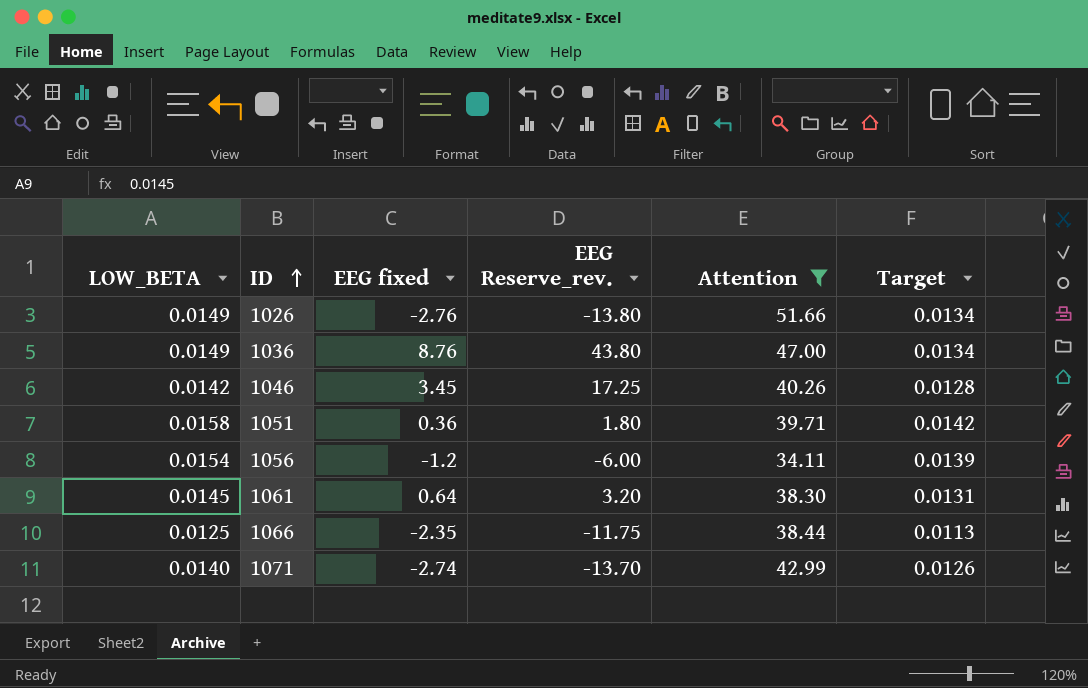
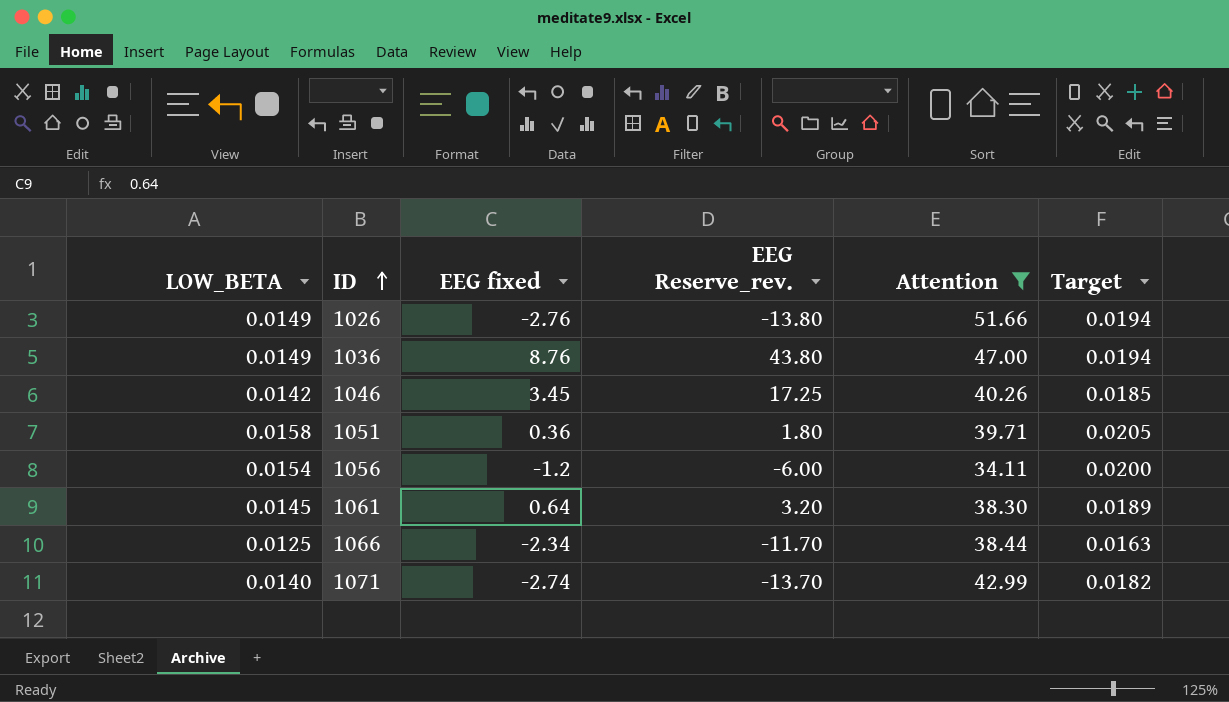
column Target | formula: [LOW_BETA] * 0.9 -> [LOW_BETA] * 1.3
1066 | EEG fixed: -2.35 -> -2.34
1066 | EEG Reserve_rev.: -11.75 -> -11.70

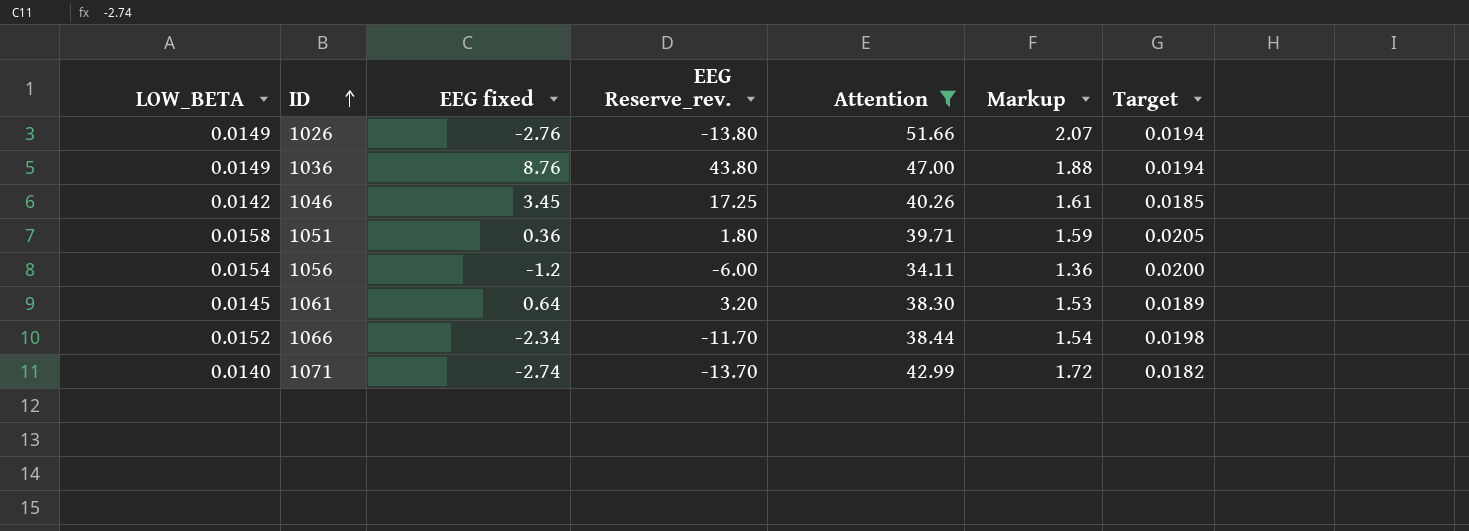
column Markup | formula: none -> [Attention] * 0.04
1066 | LOW_BETA: 0.0125 -> 0.0152
1066 | Target: 0.0163 -> 0.0198

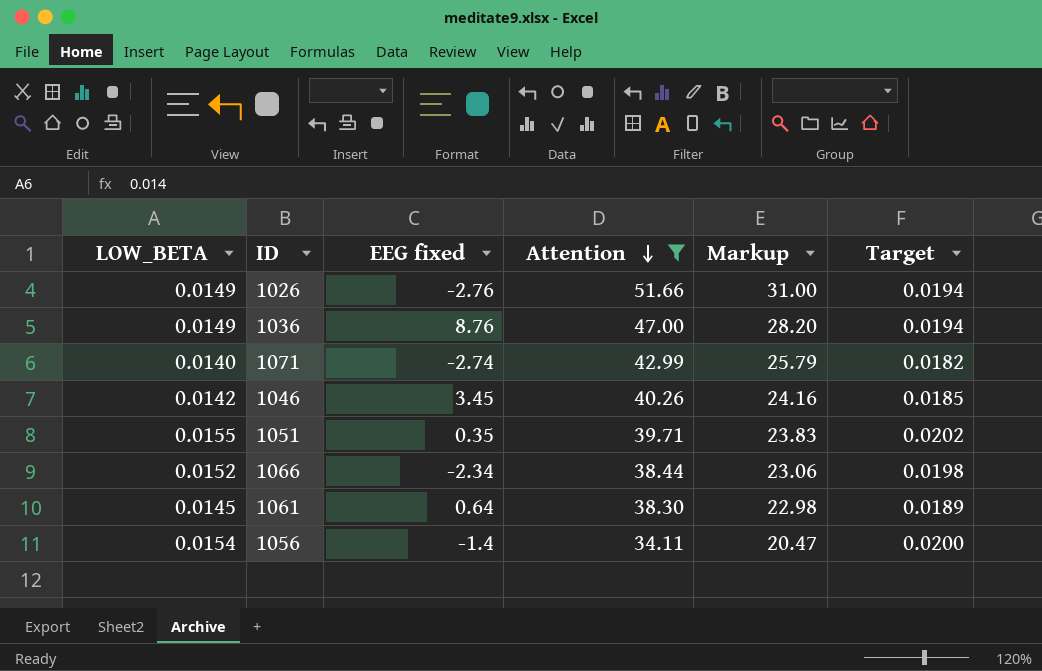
row order: ID ascending -> Attention descending
column EEG Reserve_rev. | formula: [EEG fixed] * 5 -> none
column Markup | formula: [Attention] * 0.04 -> [Attention] * 0.6
1051 | LOW_BETA: 0.0158 -> 0.0155
1051 | EEG fixed: 0.36 -> 0.35
1051 | Target: 0.0205 -> 0.0202
1056 | EEG fixed: -1.2 -> -1.4

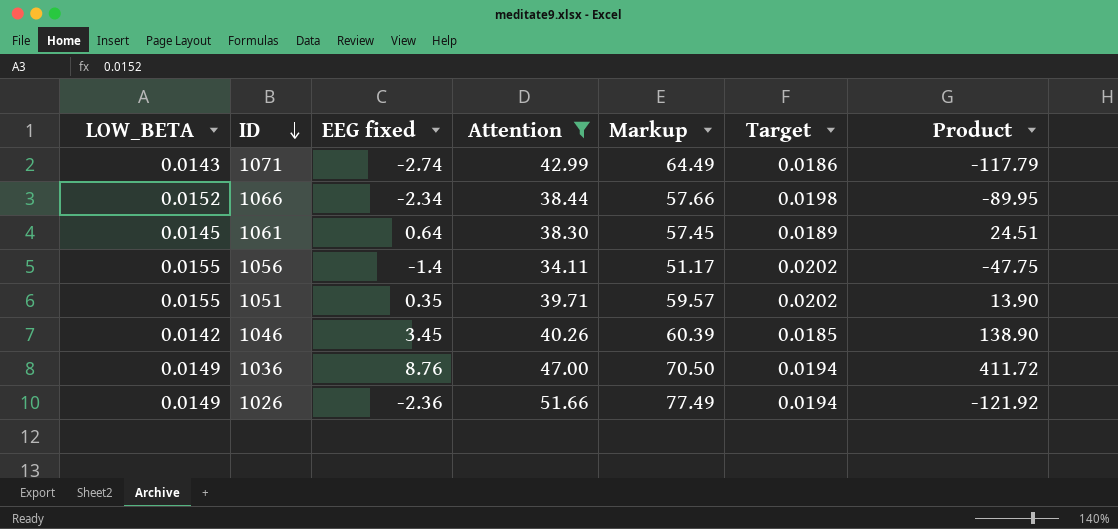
row order: Attention descending -> ID descending
column Markup | formula: [Attention] * 0.6 -> [Attention] * 1.5
column Product | formula: none -> [EEG fixed] * [Attention]
1071 | LOW_BETA: 0.0140 -> 0.0143
1071 | Target: 0.0182 -> 0.0186
1056 | LOW_BETA: 0.0154 -> 0.0155
1056 | Target: 0.0200 -> 0.0202
1026 | EEG fixed: -2.76 -> -2.36

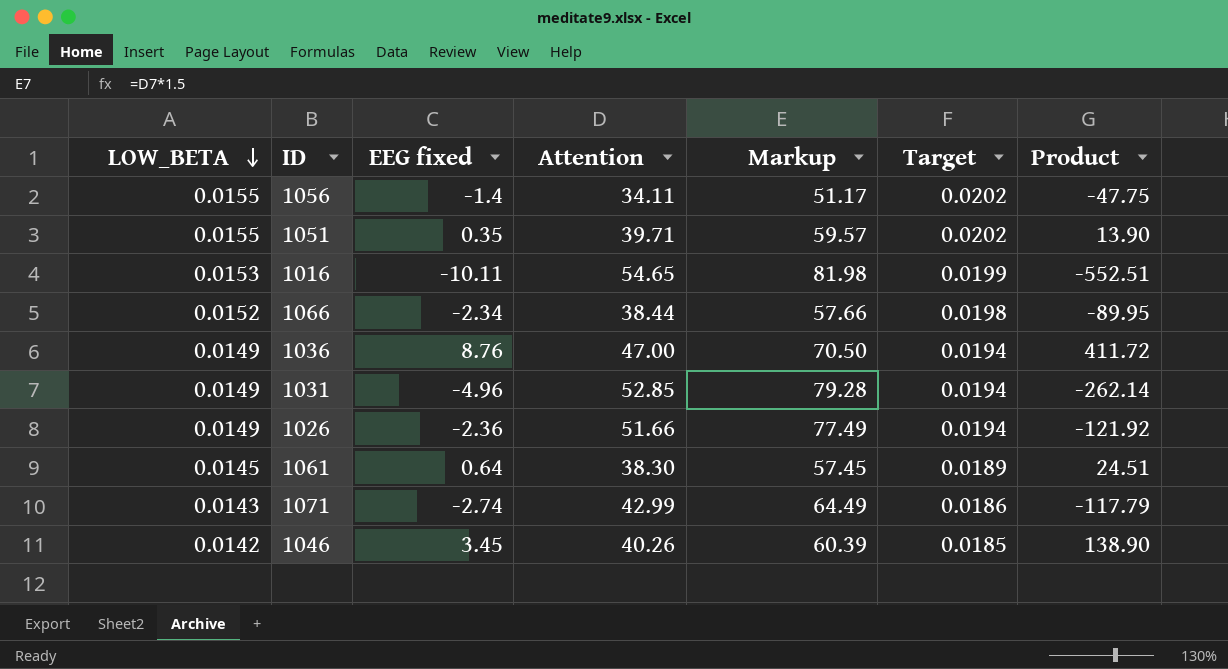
filter: Attention <= 51.66 -> none
row order: ID descending -> LOW_BETA descending

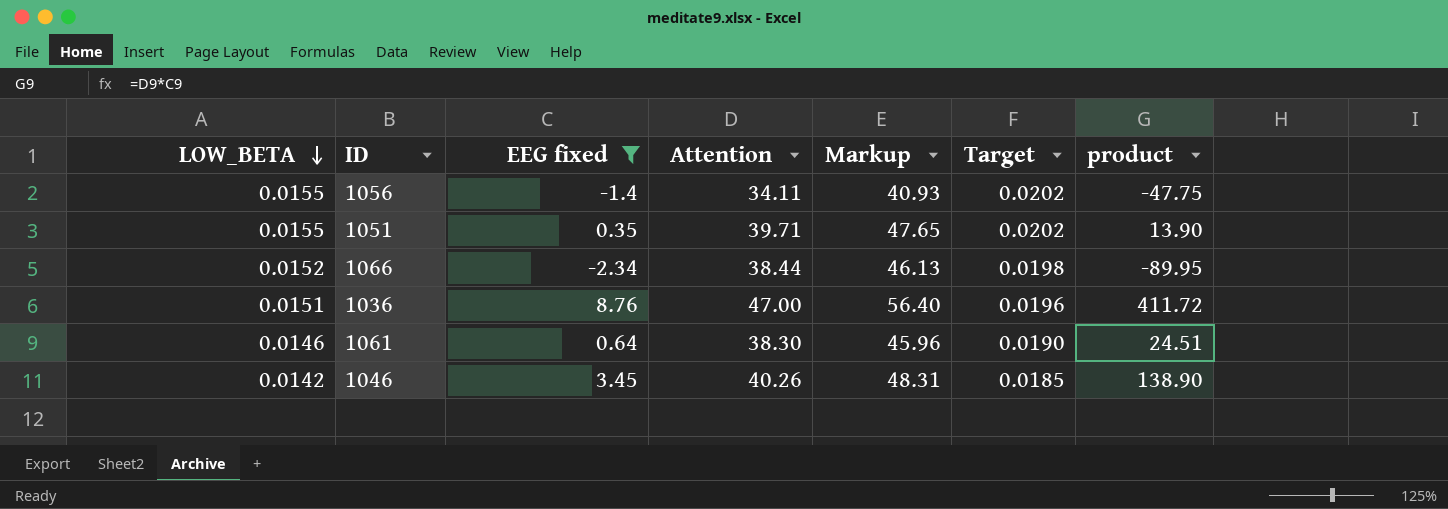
filter: none -> EEG fixed >= -2.34
column Markup | formula: [Attention] * 1.5 -> [Attention] * 1.2
column name: Product -> product
1036 | LOW_BETA: 0.0149 -> 0.0151
1036 | Target: 0.0194 -> 0.0196
1061 | LOW_BETA: 0.0145 -> 0.0146
1061 | Target: 0.0189 -> 0.0190

